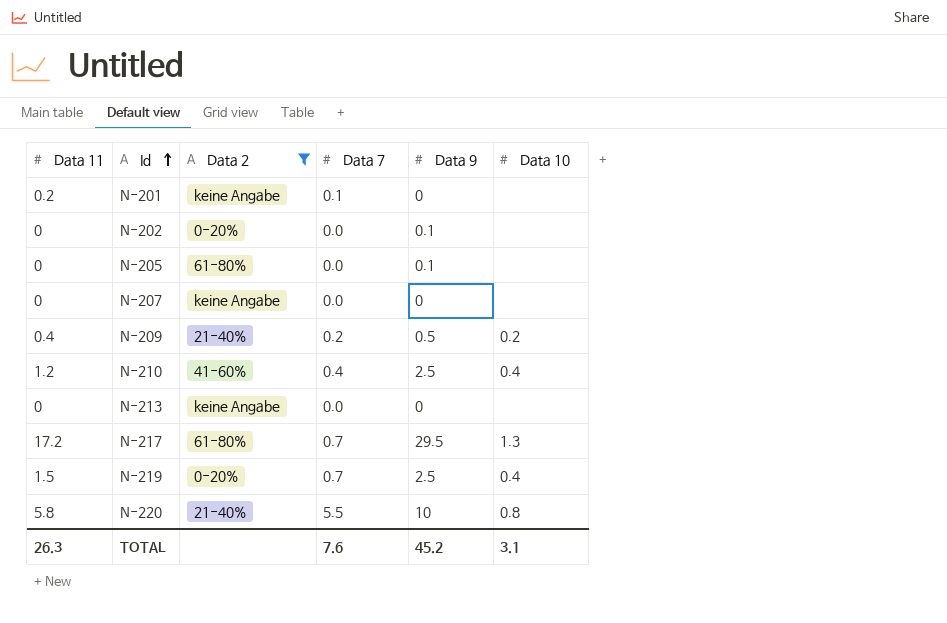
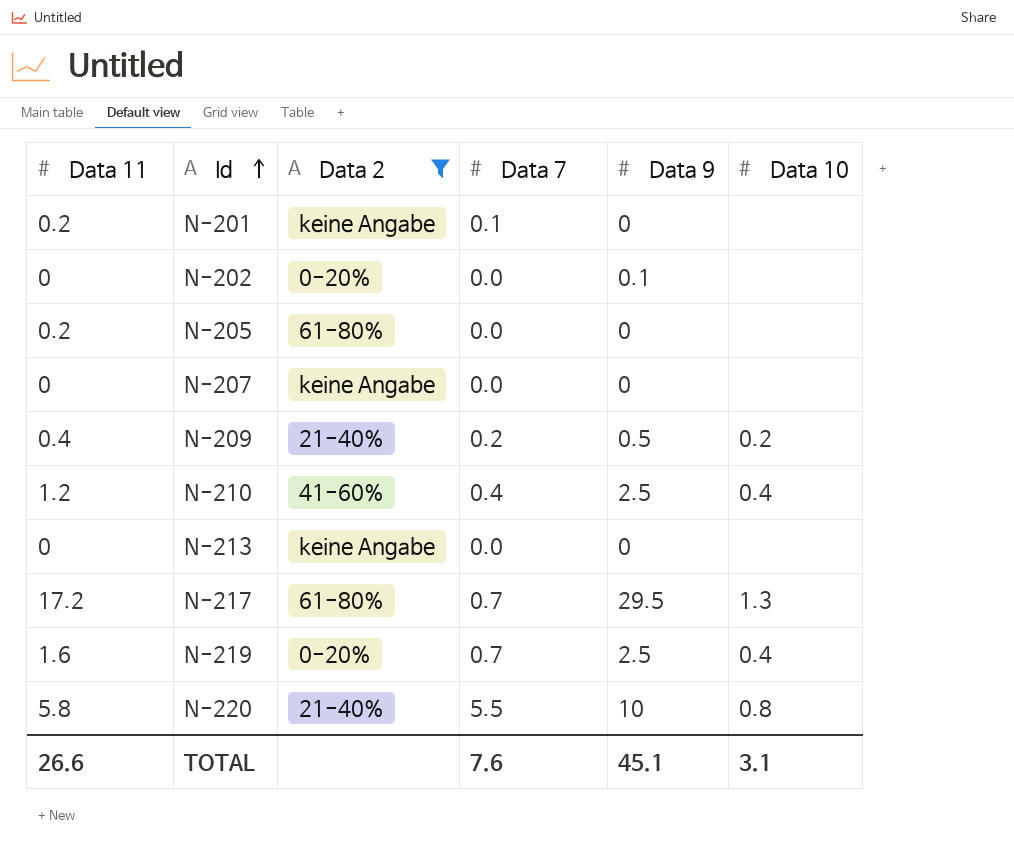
N-205 | Data 11: 0 -> 0.2
N-205 | Data 9: 0.1 -> 0
N-219 | Data 11: 1.5 -> 1.6
TOTAL | Data 11: 26.3 -> 26.6
TOTAL | Data 9: 45.2 -> 45.1

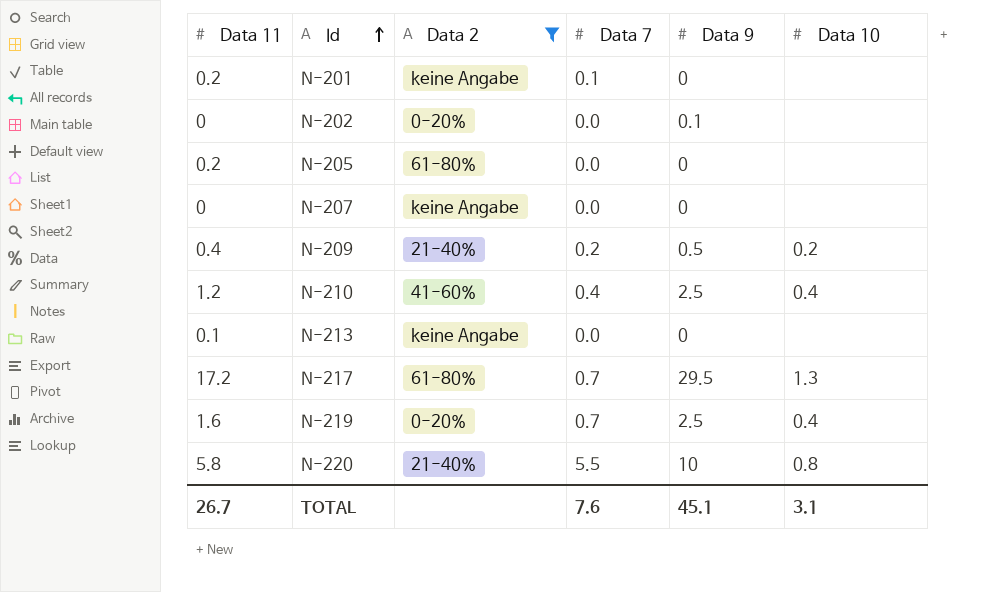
N-213 | Data 11: 0 -> 0.1
TOTAL | Data 11: 26.6 -> 26.7

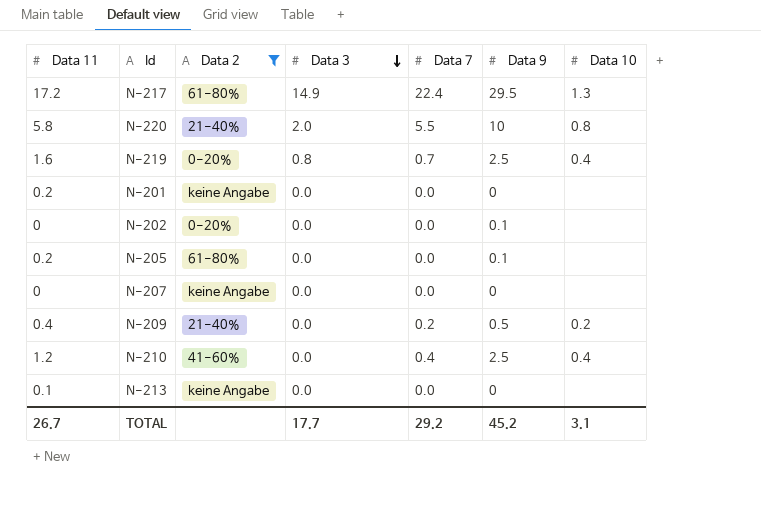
row order: Id ascending -> Data 3 descending
column Data 3 | position: none -> 4
N-217 | Data 7: 0.7 -> 22.4
N-201 | Data 7: 0.1 -> 0.0
N-205 | Data 9: 0 -> 0.1
TOTAL | Data 7: 7.6 -> 29.2
TOTAL | Data 9: 45.1 -> 45.2

